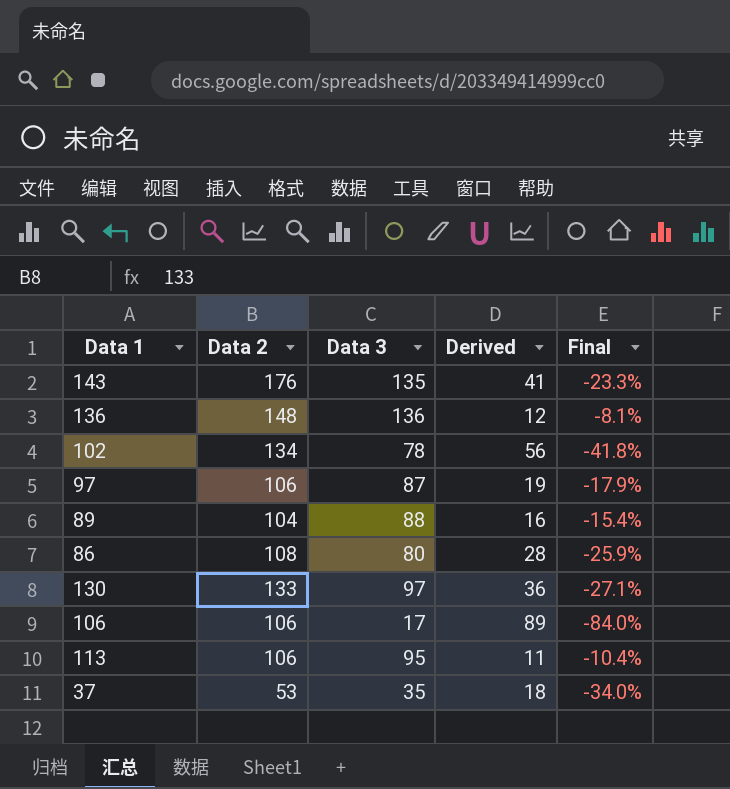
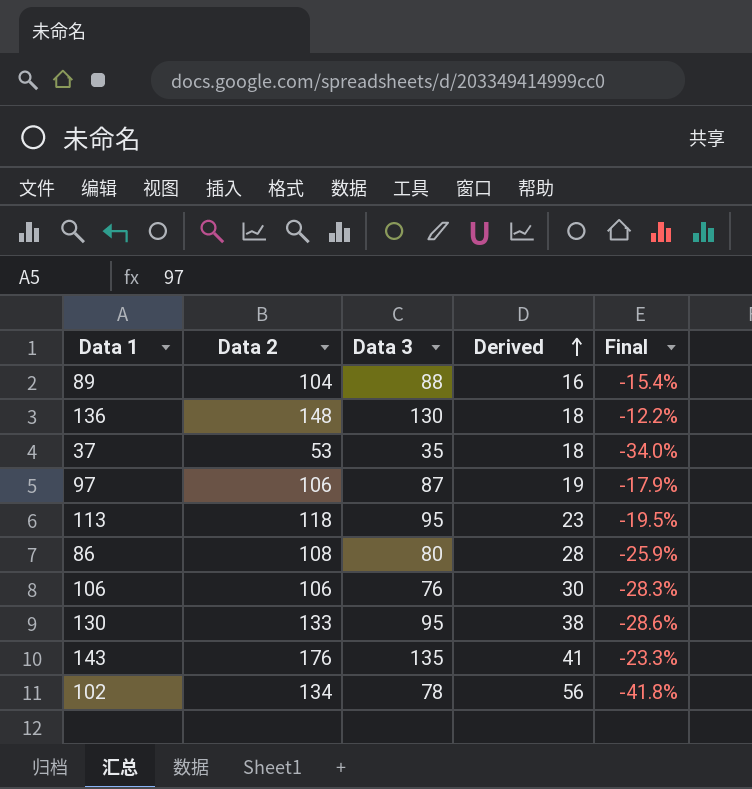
row order: none -> Derived ascending
136 | Data 3: 136 -> 130
136 | Derived: 12 -> 18
136 | Final: -8.1% -> -12.2%
113 | Data 2: 106 -> 118
113 | Derived: 11 -> 23
113 | Final: -10.4% -> -19.5%
106 | Data 3: 17 -> 76
106 | Derived: 89 -> 30
106 | Final: -84.0% -> -28.3%
130 | Data 3: 97 -> 95
130 | Derived: 36 -> 38
130 | Final: -27.1% -> -28.6%

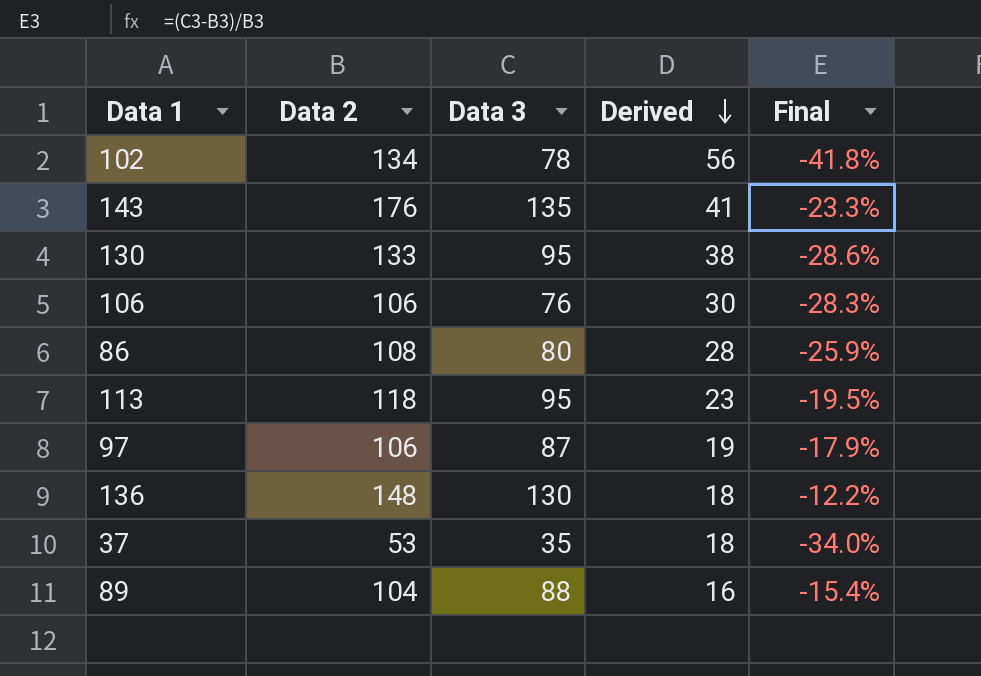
row order: Derived ascending -> Derived descending

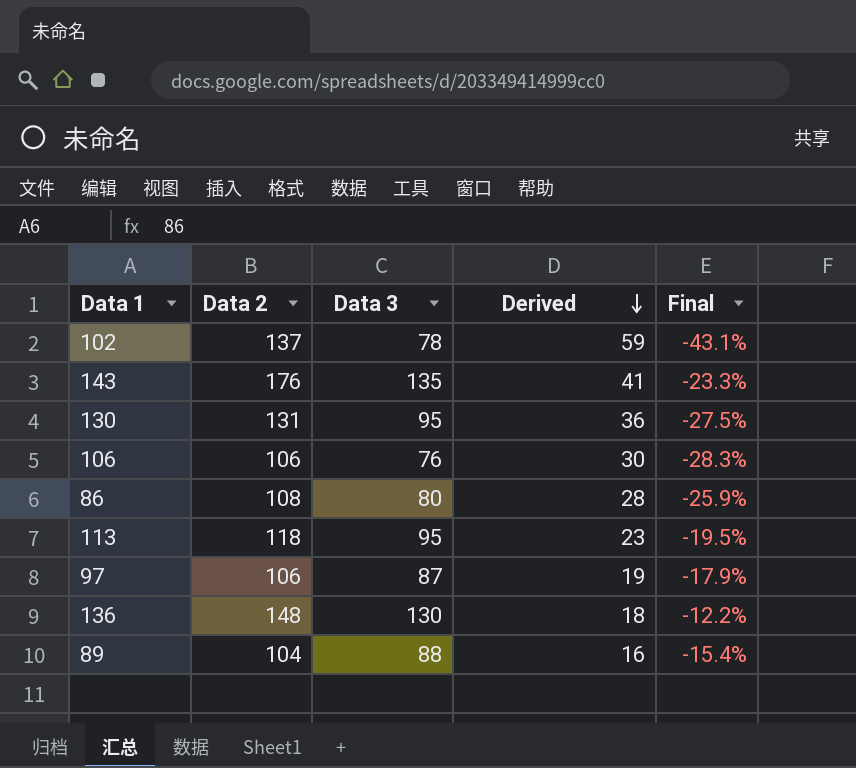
row 37: 53 | 35 | 18 | -34.0% -> none
102 | Data 2: 134 -> 137
102 | Derived: 56 -> 59
102 | Final: -41.8% -> -43.1%
130 | Data 2: 133 -> 131
130 | Derived: 38 -> 36
130 | Final: -28.6% -> -27.5%

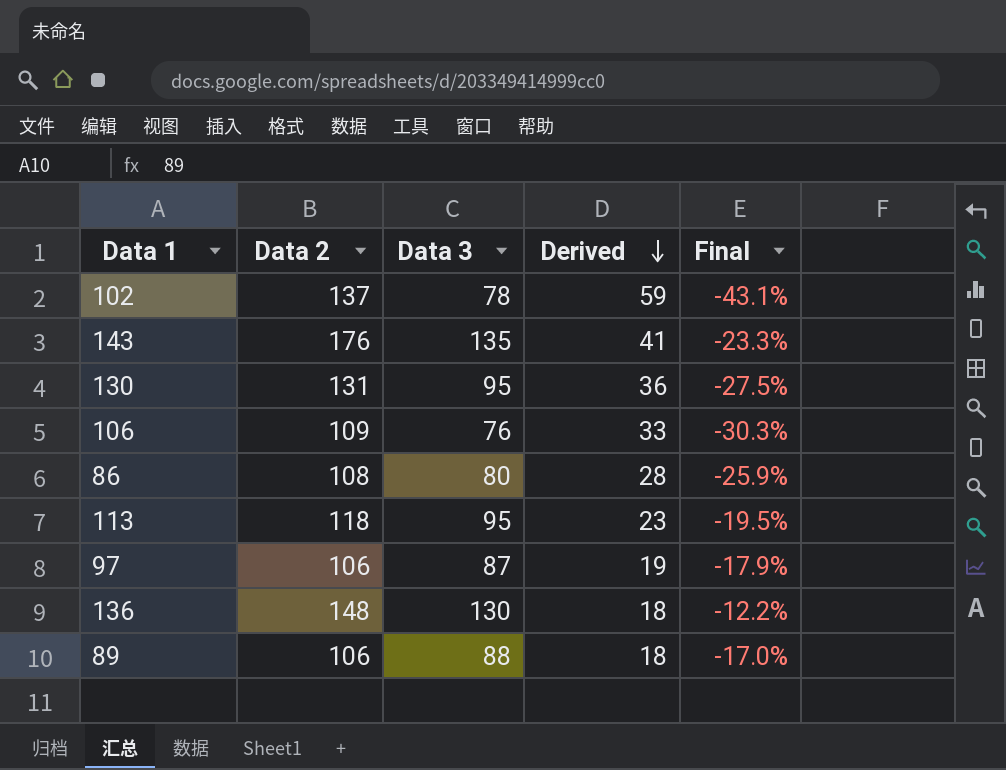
106 | Data 2: 106 -> 109
106 | Derived: 30 -> 33
106 | Final: -28.3% -> -30.3%
89 | Data 2: 104 -> 106
89 | Derived: 16 -> 18
89 | Final: -15.4% -> -17.0%

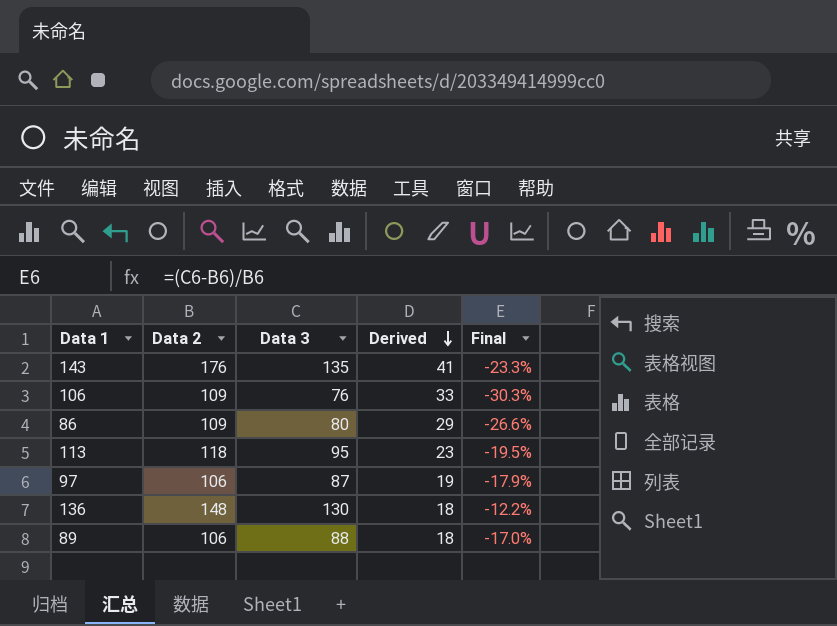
row 102: 137 | 78 | 59 | -43.1% -> none
row 130: 131 | 95 | 36 | -27.5% -> none
86 | Data 2: 108 -> 109
86 | Derived: 28 -> 29
86 | Final: -25.9% -> -26.6%

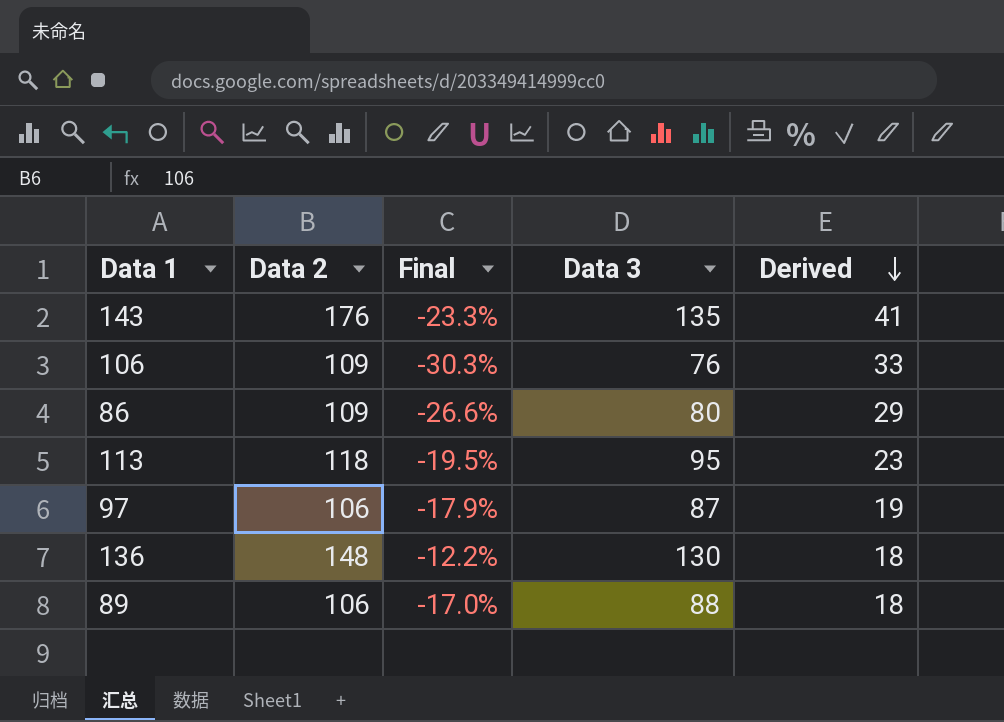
column Final | position: 5 -> 3

